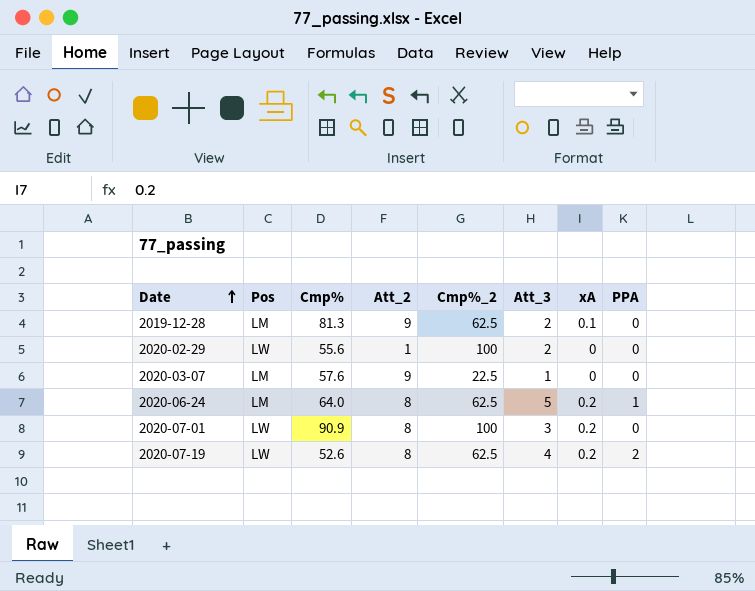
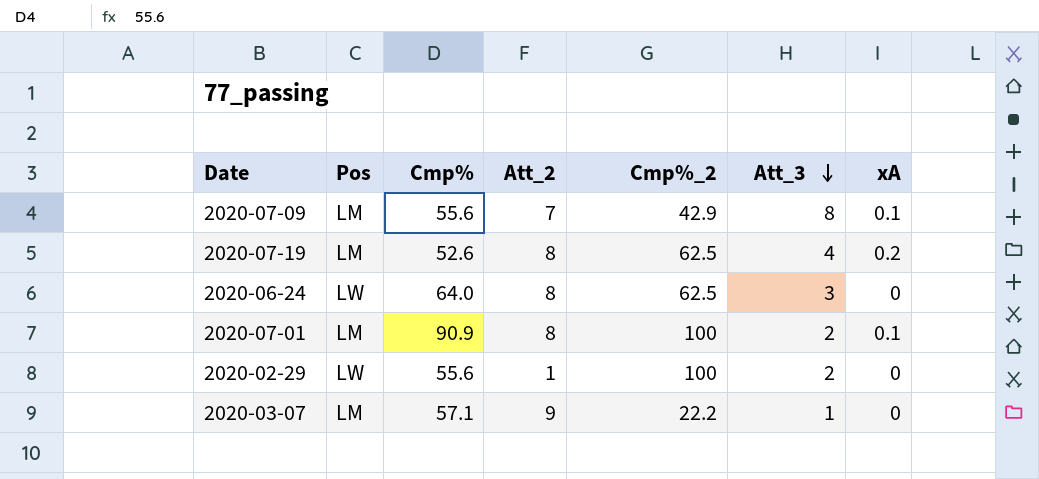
row order: Date ascending -> Att_3 descending
column PPA | position: 8 -> none
row 2019-12-28: LM | 81.3 | 9 | 62.5 | 2 | 0.1 | 0 -> none
row 2020-07-09: none -> LM | 55.6 | 7 | 42.9 | 8 | 0.1
2020-07-19 | Pos: LW -> LM
2020-06-24 | Pos: LM -> LW
2020-06-24 | Att_3: 5 -> 3
2020-06-24 | xA: 0.2 -> 0
2020-07-01 | Pos: LW -> LM
2020-07-01 | Att_3: 3 -> 2
2020-07-01 | xA: 0.2 -> 0.1
2020-03-07 | Cmp%: 57.6 -> 57.1
2020-03-07 | Cmp%_2: 22.5 -> 22.2

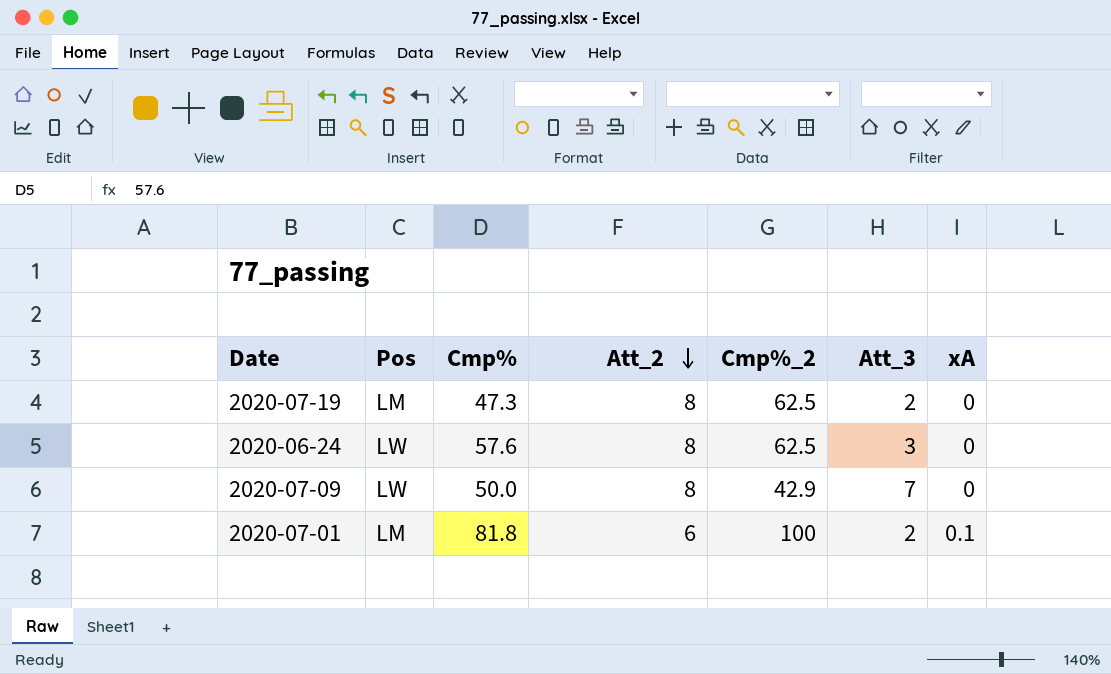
row order: Att_3 descending -> Att_2 descending
row 2020-02-29: LW | 55.6 | 1 | 100 | 2 | 0 -> none
row 2020-03-07: LM | 57.1 | 9 | 22.2 | 1 | 0 -> none
2020-07-19 | Cmp%: 52.6 -> 47.3
2020-07-19 | Att_3: 4 -> 2
2020-07-19 | xA: 0.2 -> 0
2020-06-24 | Cmp%: 64.0 -> 57.6
2020-07-09 | Pos: LM -> LW
2020-07-09 | Cmp%: 55.6 -> 50.0
2020-07-09 | Att_2: 7 -> 8
2020-07-09 | Att_3: 8 -> 7
2020-07-09 | xA: 0.1 -> 0
2020-07-01 | Cmp%: 90.9 -> 81.8
2020-07-01 | Att_2: 8 -> 6

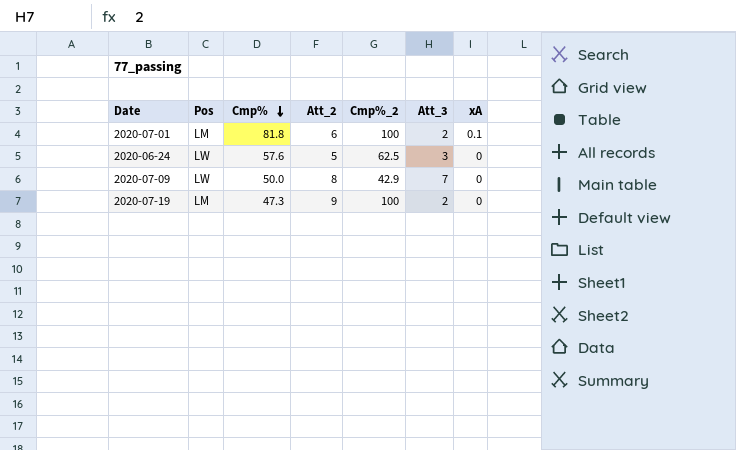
row order: Att_2 descending -> Cmp% descending
2020-06-24 | Att_2: 8 -> 5
2020-07-19 | Att_2: 8 -> 9
2020-07-19 | Cmp%_2: 62.5 -> 100

